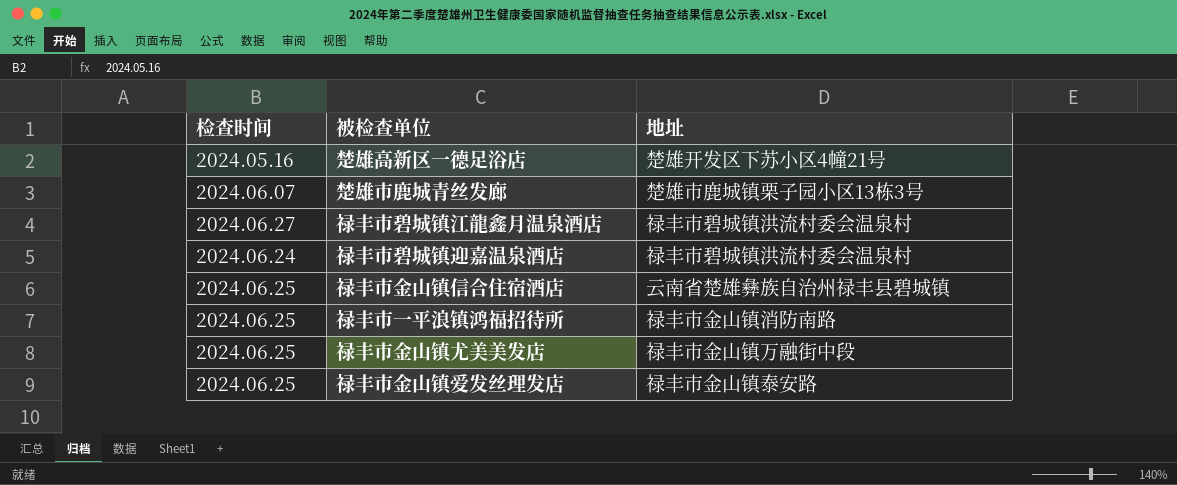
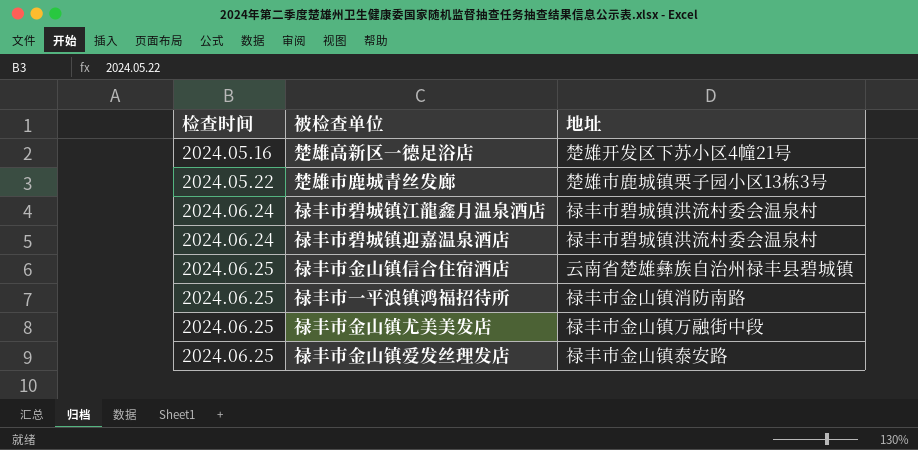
楚雄市鹿城青丝发廊 | 检查时间: 2024.06.07 -> 2024.05.22
禄丰市碧城镇江龍鑫月温泉酒店 | 检查时间: 2024.06.27 -> 2024.06.24

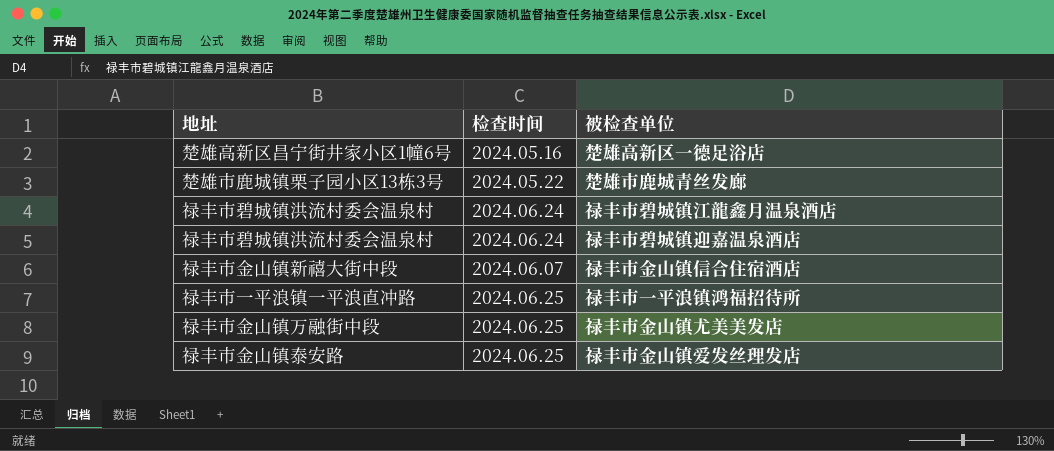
column 地址 | position: 3 -> 1
楚雄高新区一德足浴店 | 地址: 楚雄开发区下苏小区4幢21号 -> 楚雄高新区昌宁街井家小区1幢6号
禄丰市金山镇信合住宿酒店 | 地址: 云南省楚雄彝族自治州禄丰县碧城镇 -> 禄丰市金山镇新禧大街中段
禄丰市金山镇信合住宿酒店 | 检查时间: 2024.06.25 -> 2024.06.07
禄丰市一平浪镇鸿福招待所 | 地址: 禄丰市金山镇消防南路 -> 禄丰市一平浪镇一平浪直冲路

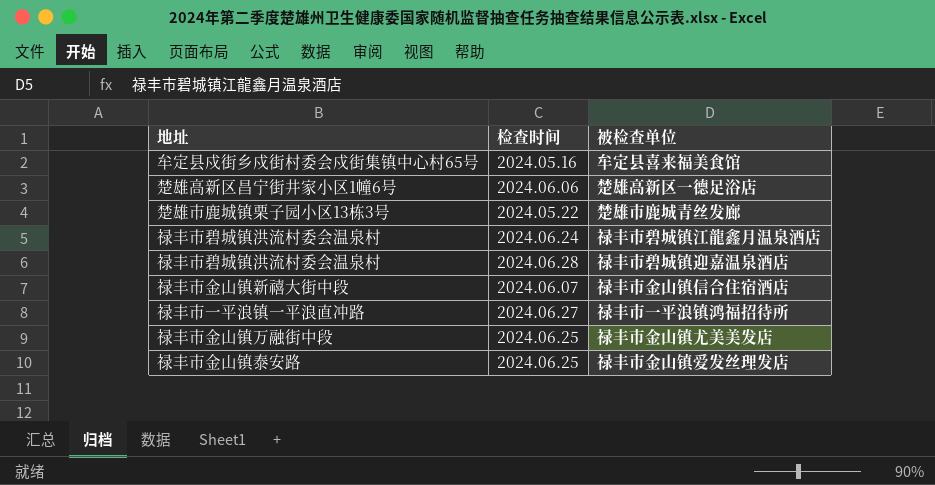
row 牟定县喜来福美食馆: none -> 牟定县戍街乡戍街村委会戍街集镇中心村65号 | 2024.05.16
楚雄高新区一德足浴店 | 检查时间: 2024.05.16 -> 2024.06.06
禄丰市碧城镇迎嘉温泉酒店 | 检查时间: 2024.06.24 -> 2024.06.28
禄丰市一平浪镇鸿福招待所 | 检查时间: 2024.06.25 -> 2024.06.27

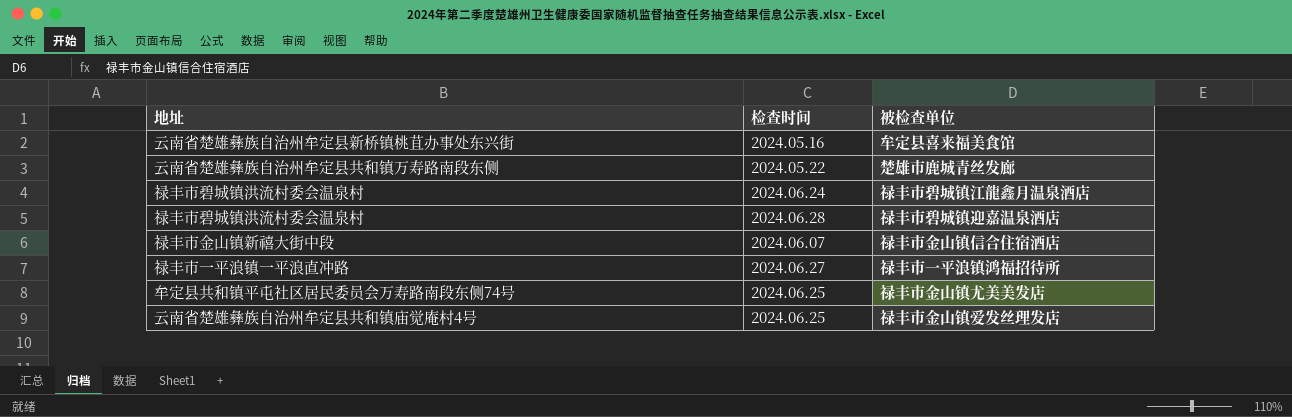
row 楚雄高新区一德足浴店: 楚雄高新区昌宁街井家小区1幢6号 | 2024.06.06 -> none
牟定县喜来福美食馆 | 地址: 牟定县戍街乡戍街村委会戍街集镇中心村65号 -> 云南省楚雄彝族自治州牟定县新桥镇桃苴办事处东兴街
楚雄市鹿城青丝发廊 | 地址: 楚雄市鹿城镇栗子园小区13栋3号 -> 云南省楚雄彝族自治州牟定县共和镇万寿路南段东侧
禄丰市金山镇尤美美发店 | 地址: 禄丰市金山镇万融街中段 -> 牟定县共和镇平屯社区居民委员会万寿路南段东侧74号
禄丰市金山镇爱发丝理发店 | 地址: 禄丰市金山镇泰安路 -> 云南省楚雄彝族自治州牟定县共和镇庙觉庵村4号

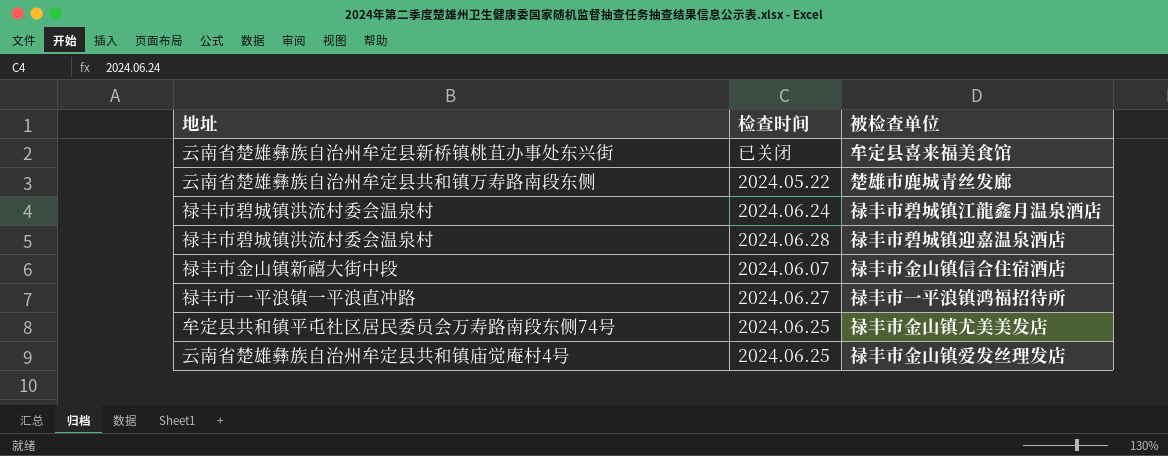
牟定县喜来福美食馆 | 检查时间: 2024.05.16 -> 已关闭

